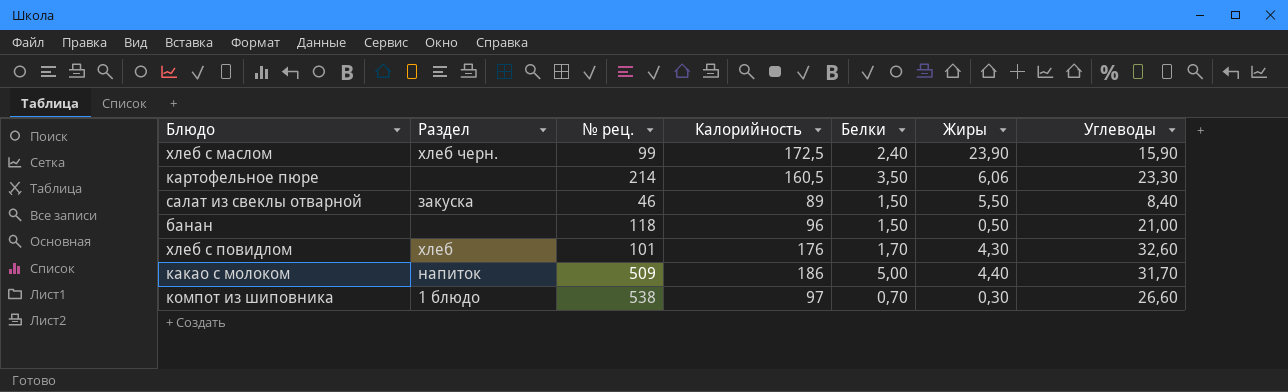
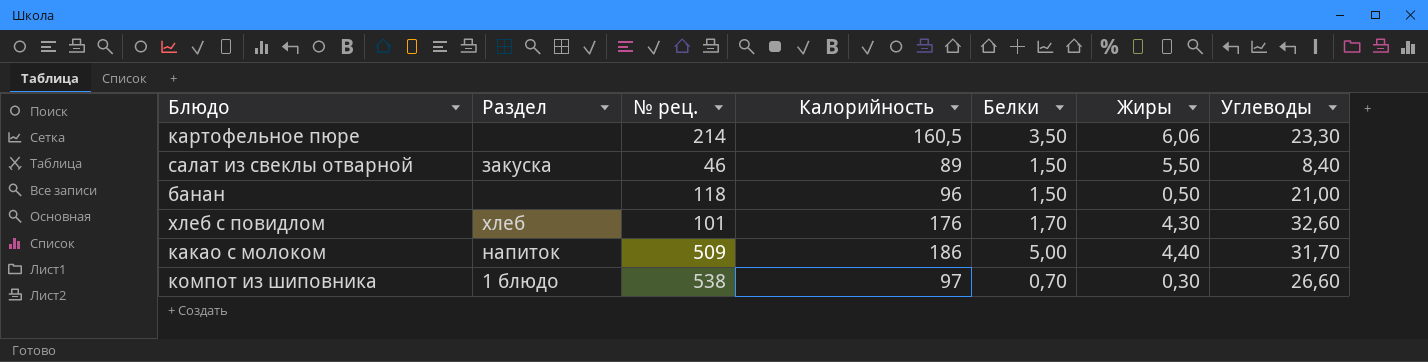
row хлеб с маслом: хлеб черн. | 99 | 172,5 | 2,40 | 23,90 | 15,90 -> none

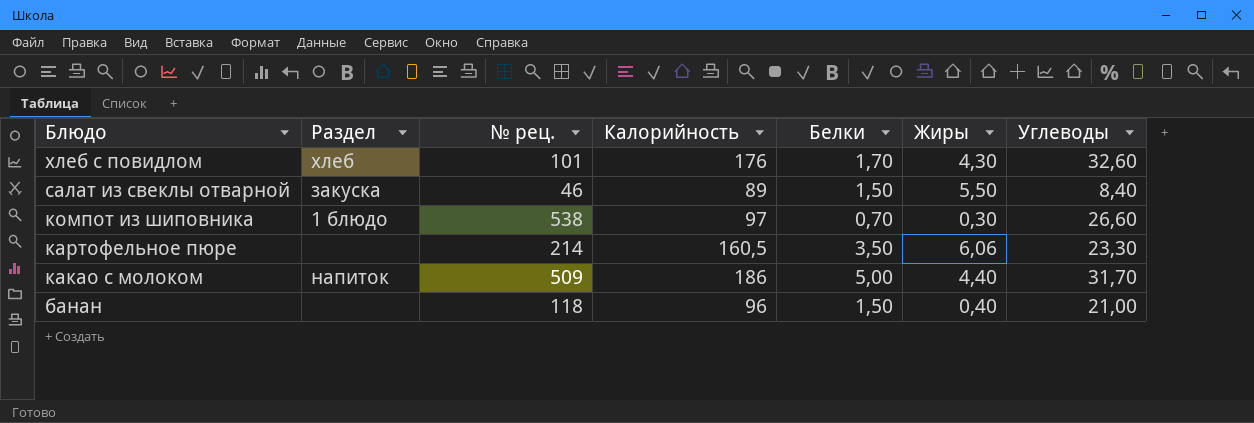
row order: none -> Блюдо descending
банан | Жиры: 0,50 -> 0,40

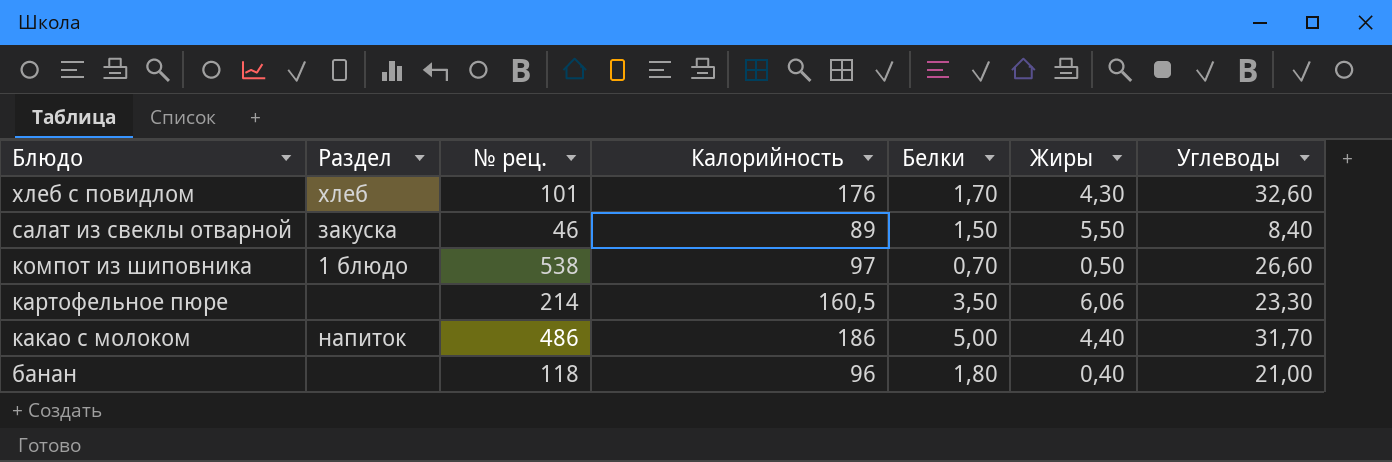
компот из шиповника | Жиры: 0,30 -> 0,50
какао с молоком | № рец.: 509 -> 486
банан | Белки: 1,50 -> 1,80

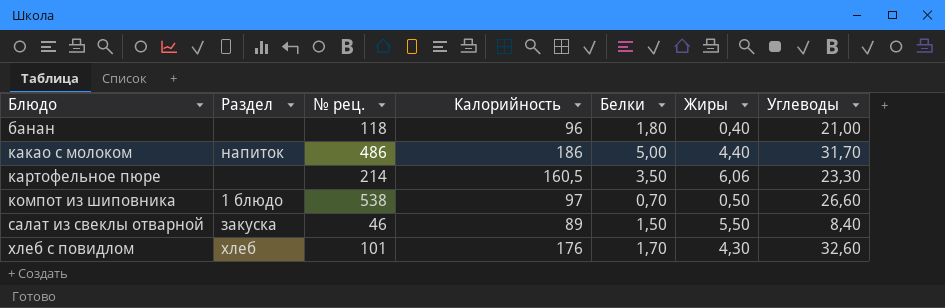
row order: Блюдо descending -> Блюдо ascending

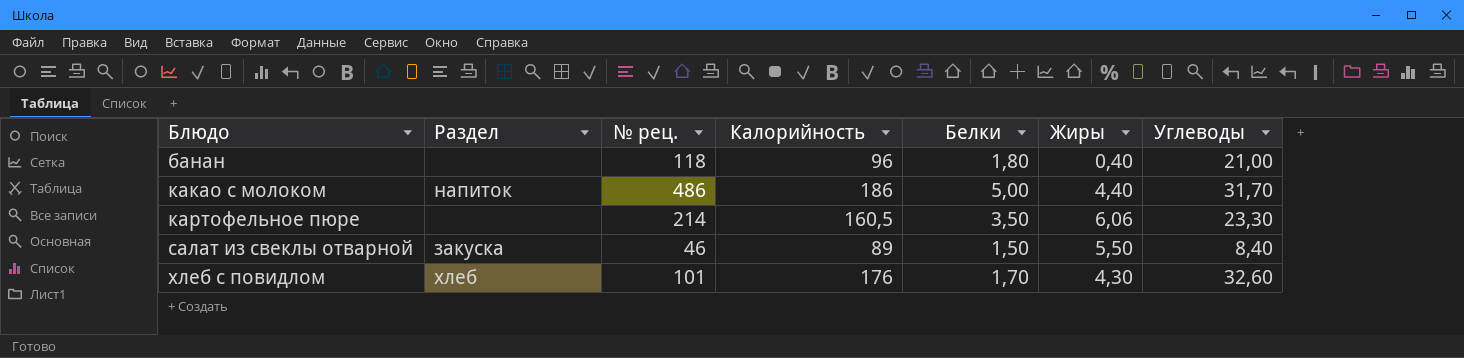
row компот из шиповника: 1 блюдо | 538 | 97 | 0,70 | 0,50 | 26,60 -> none

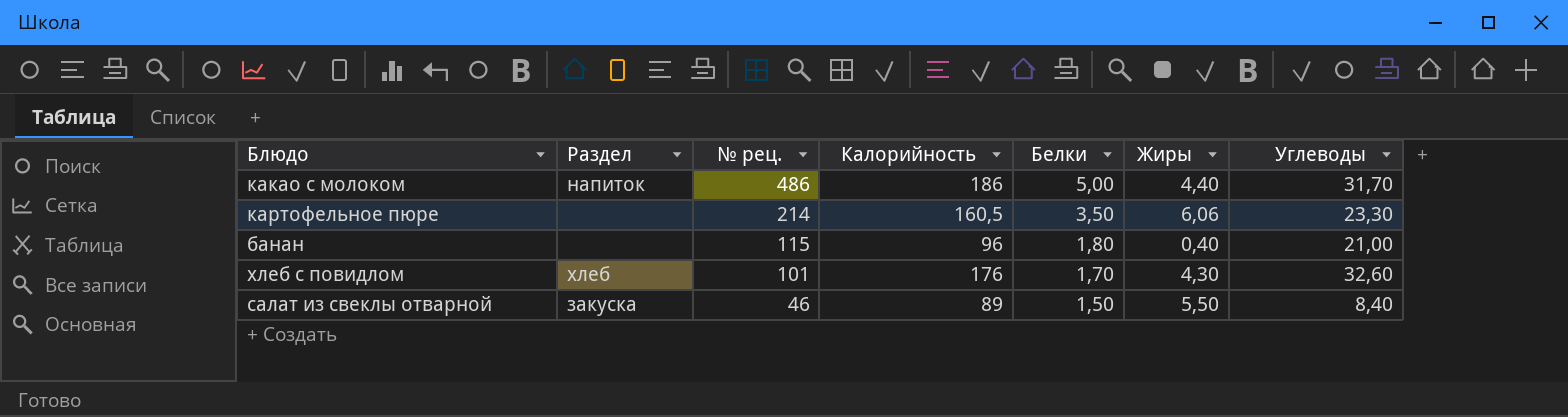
row order: Блюдо ascending -> № рец. descending
банан | № рец.: 118 -> 115

